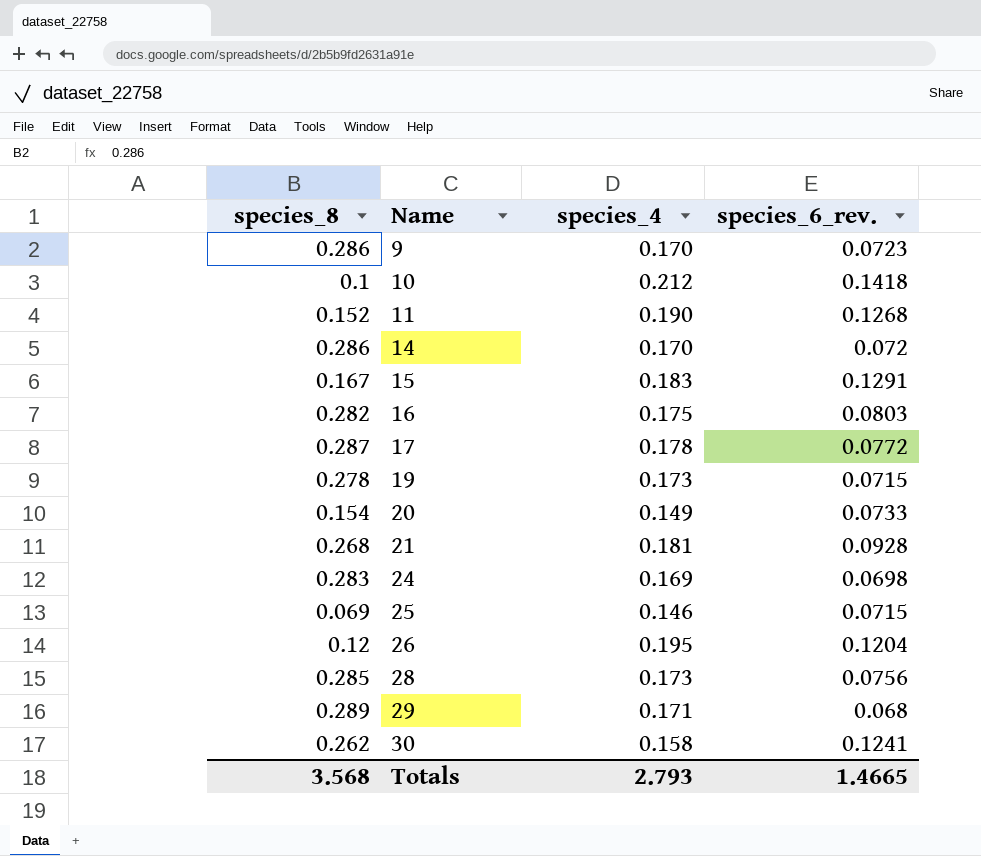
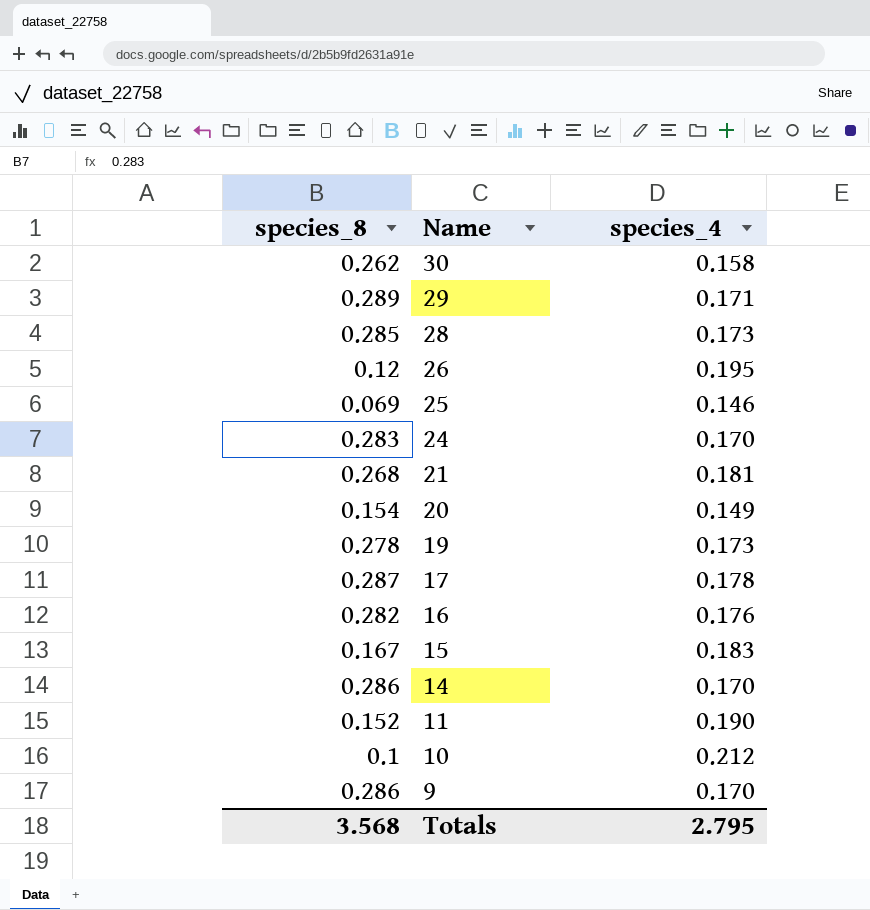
row order: Name ascending -> Name descending
column species_6_rev. | position: 4 -> none
24 | species_4: 0.169 -> 0.170
16 | species_4: 0.175 -> 0.176
Totals | species_4: 2.793 -> 2.795

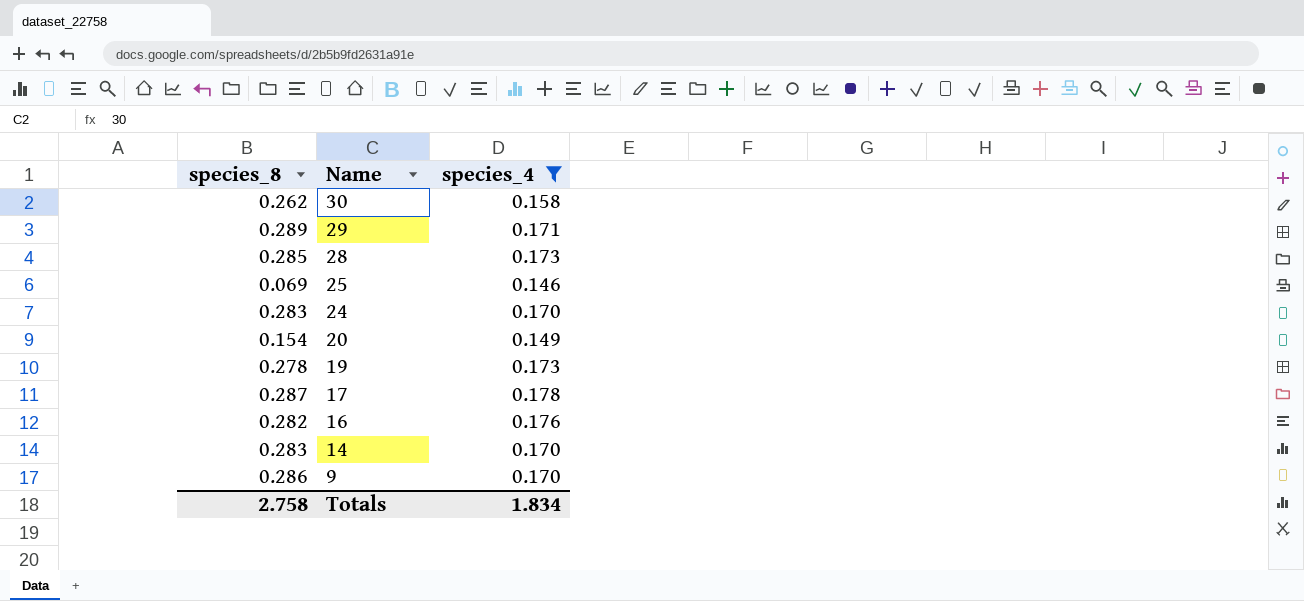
filter: none -> species_4 <= 0.178
14 | species_8: 0.286 -> 0.283
Totals | species_8: 3.568 -> 2.758
Totals | species_4: 2.795 -> 1.834

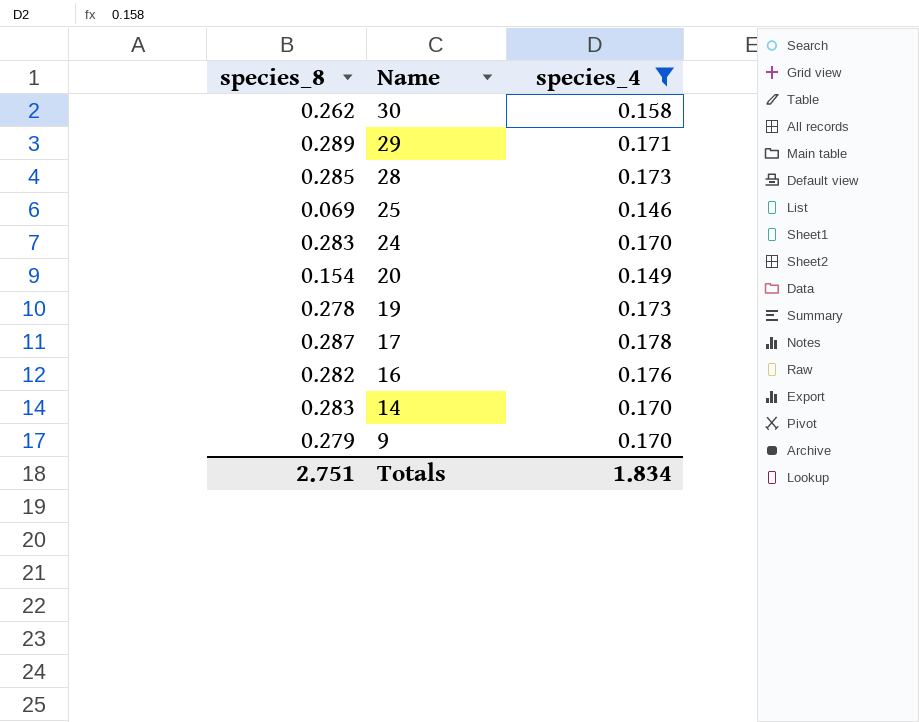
9 | species_8: 0.286 -> 0.279
Totals | species_8: 2.758 -> 2.751

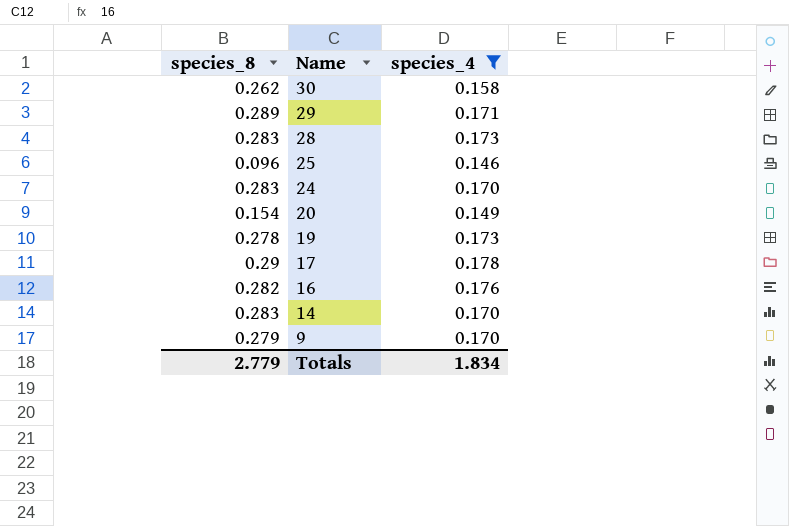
28 | species_8: 0.285 -> 0.283
25 | species_8: 0.069 -> 0.096
17 | species_8: 0.287 -> 0.29
Totals | species_8: 2.751 -> 2.779

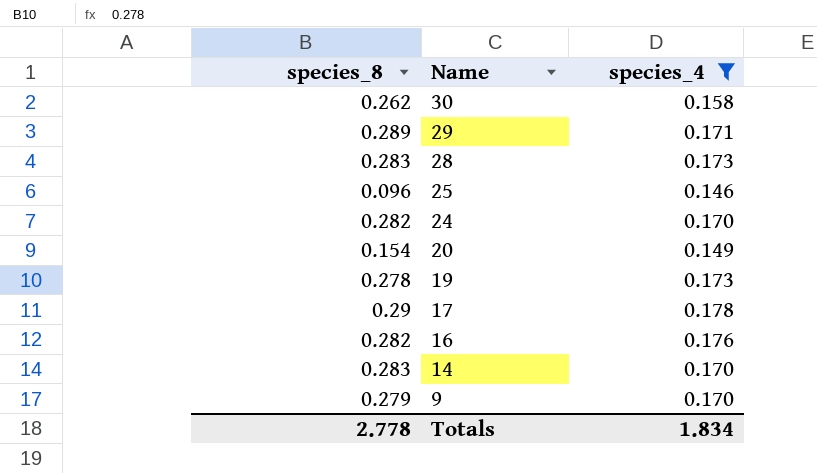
24 | species_8: 0.283 -> 0.282
Totals | species_8: 2.779 -> 2.778

